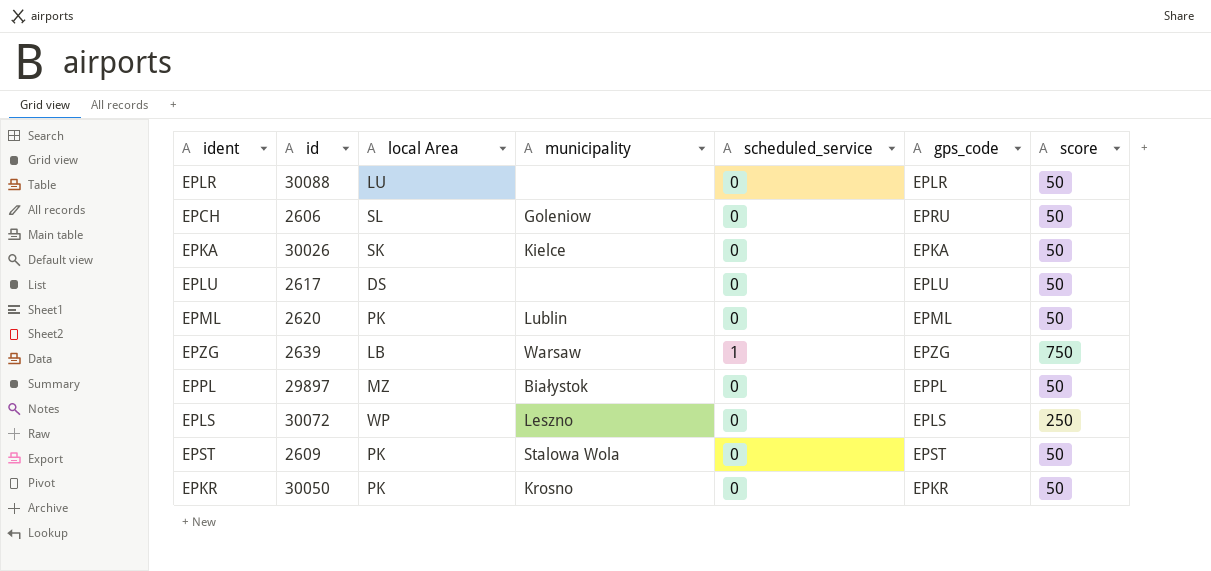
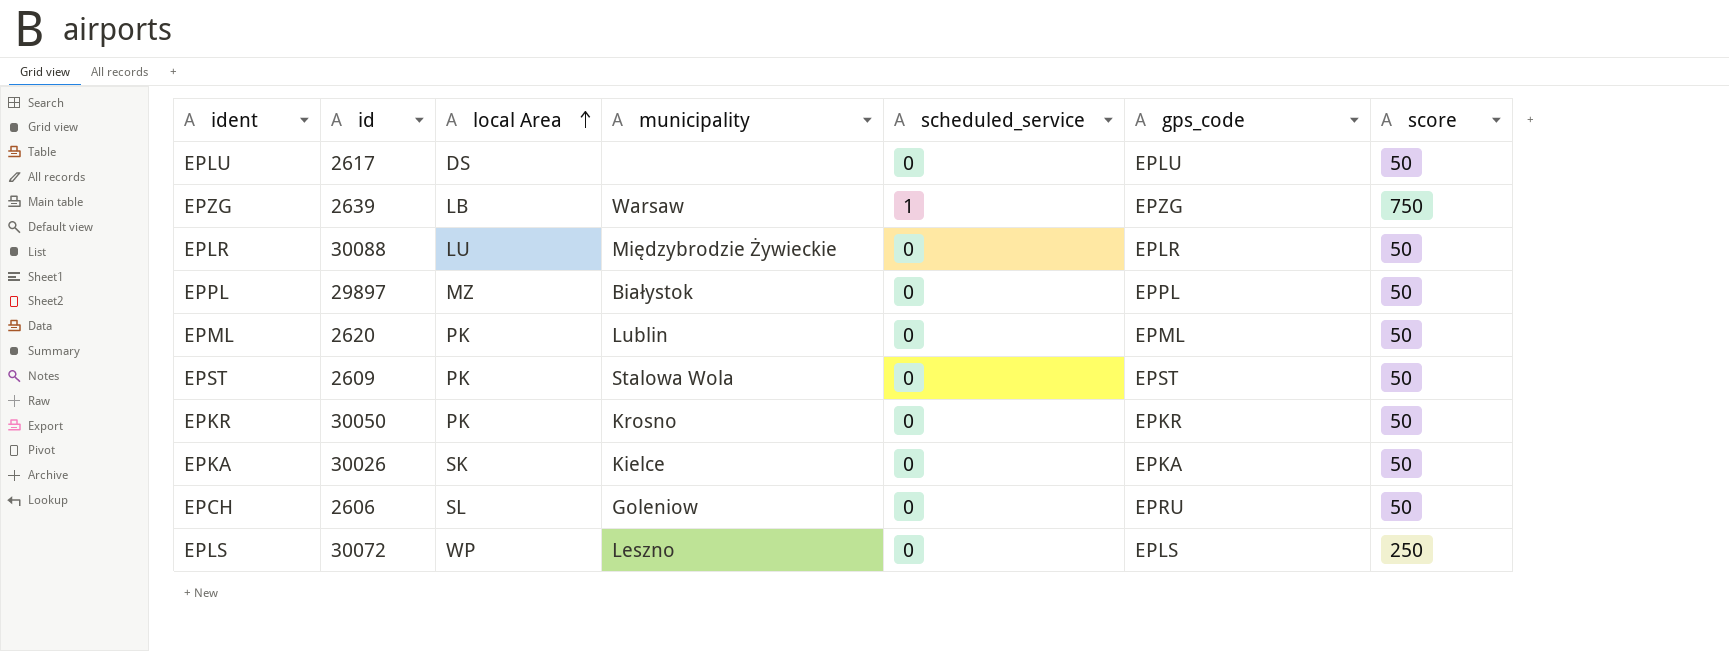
row order: none -> local Area ascending
EPLR | municipality: none -> Międzybrodzie Żywieckie

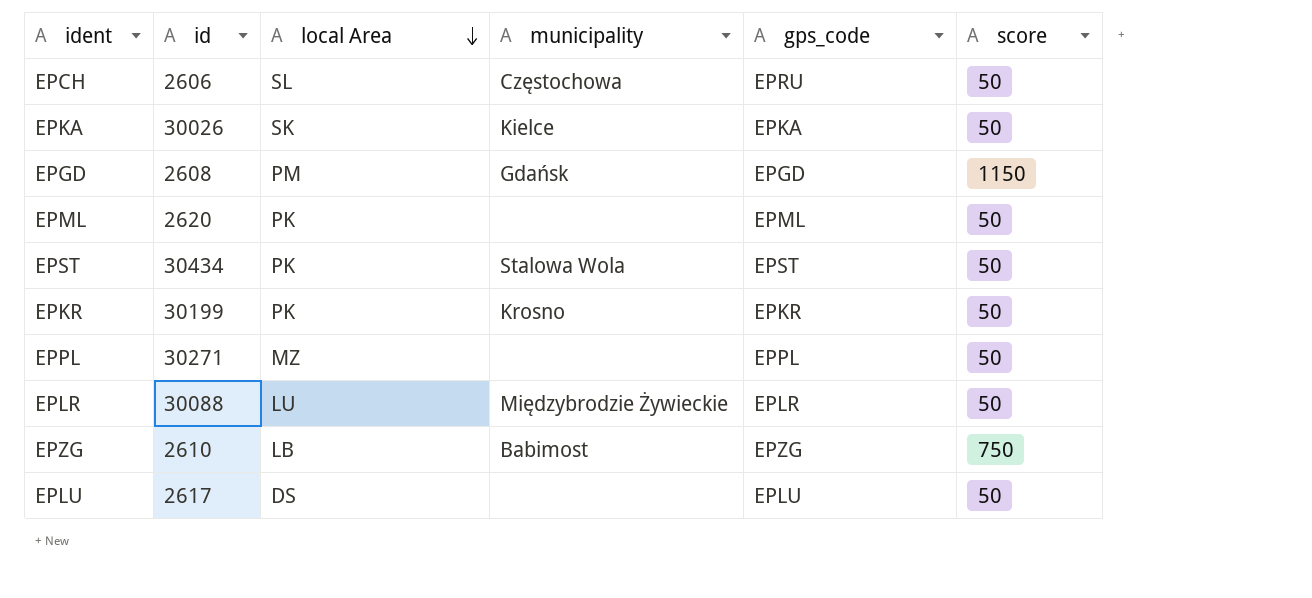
row order: local Area ascending -> local Area descending
column scheduled_service | position: 5 -> none
row EPLS: 30072 | WP | Leszno | 0 | EPLS | 250 -> none
EPCH | municipality: Goleniow -> Częstochowa
row EPGD: none -> 2608 | PM | Gdańsk | EPGD | 1150
EPML | municipality: Lublin -> none
EPST | id: 2609 -> 30434
EPKR | id: 30050 -> 30199
EPPL | id: 29897 -> 30271
EPPL | municipality: Białystok -> none
EPZG | id: 2639 -> 2610
EPZG | municipality: Warsaw -> Babimost

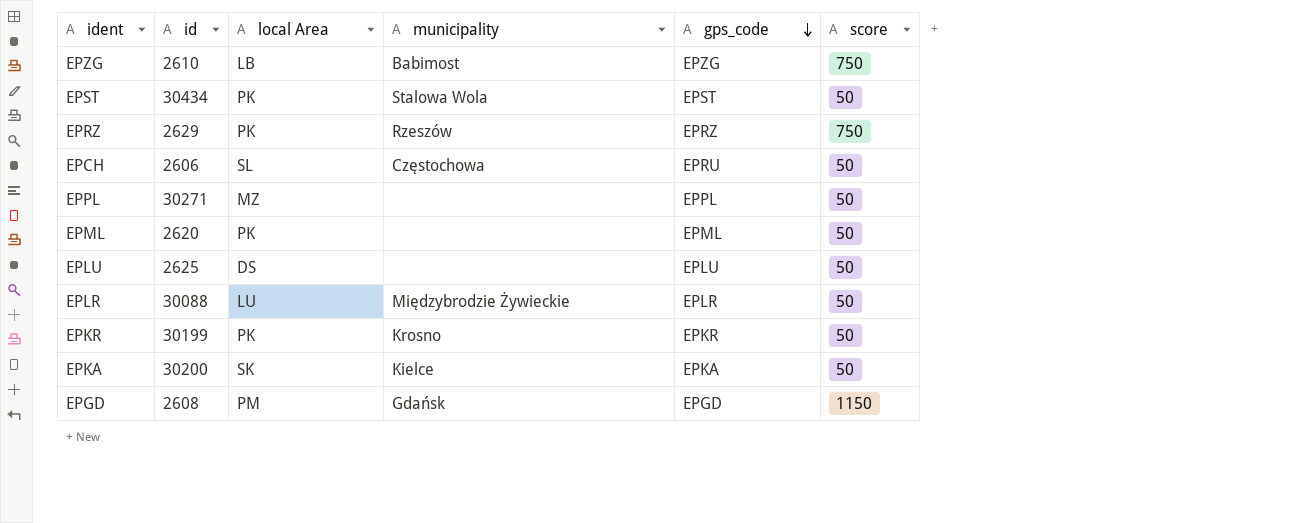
row order: local Area descending -> gps_code descending
row EPRZ: none -> 2629 | PK | Rzeszów | EPRZ | 750
EPLU | id: 2617 -> 2625
EPKA | id: 30026 -> 30200

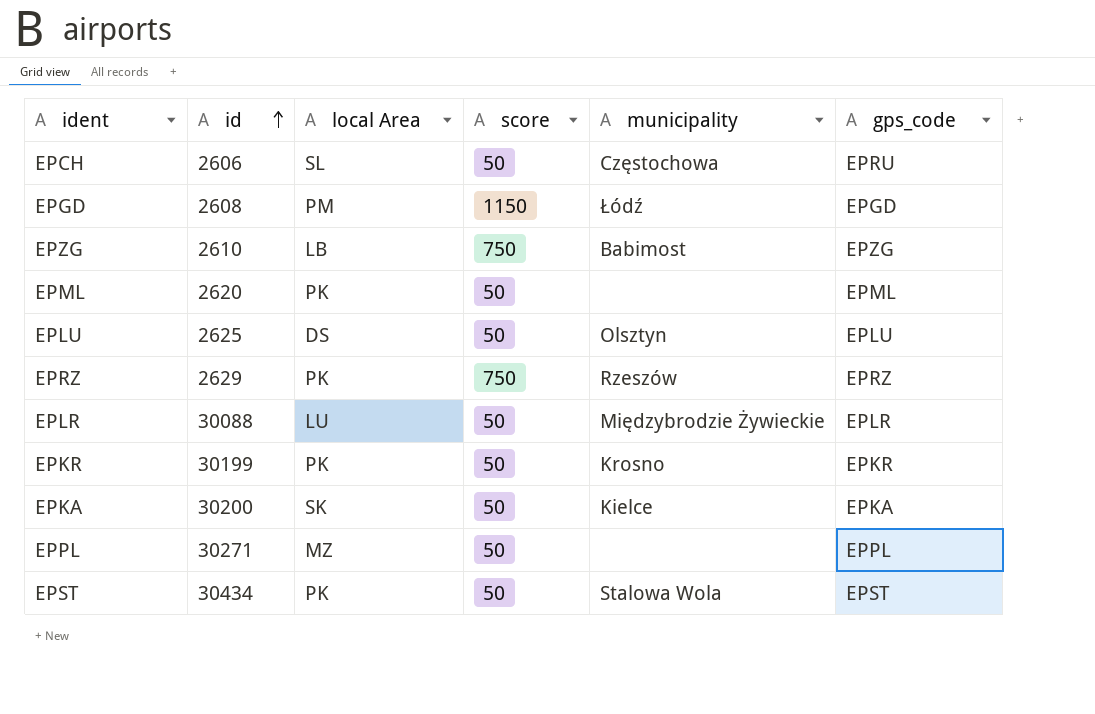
row order: gps_code descending -> id ascending
column score | position: 6 -> 4
EPGD | municipality: Gdańsk -> Łódź
EPLU | municipality: none -> Olsztyn

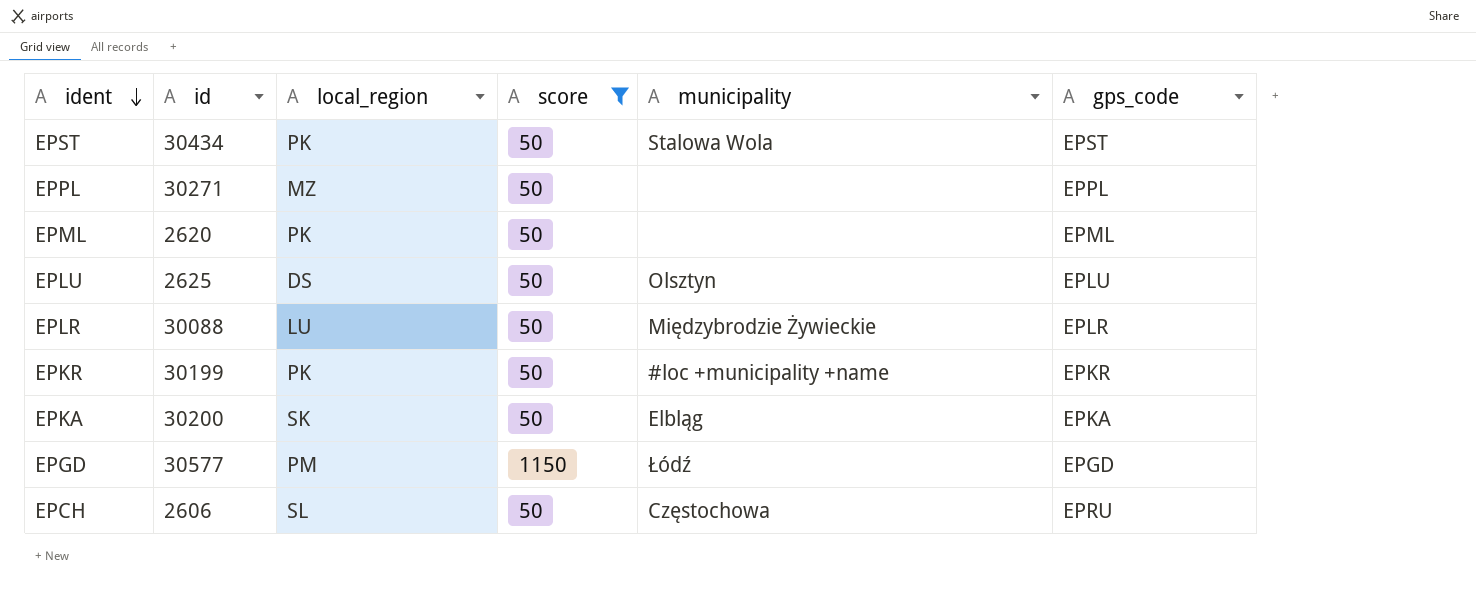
filter: none -> score != 750
row order: id ascending -> ident descending
column name: local Area -> local_region
EPKR | municipality: Krosno -> #loc +municipality +name
EPKA | municipality: Kielce -> Elbląg
EPGD | id: 2608 -> 30577

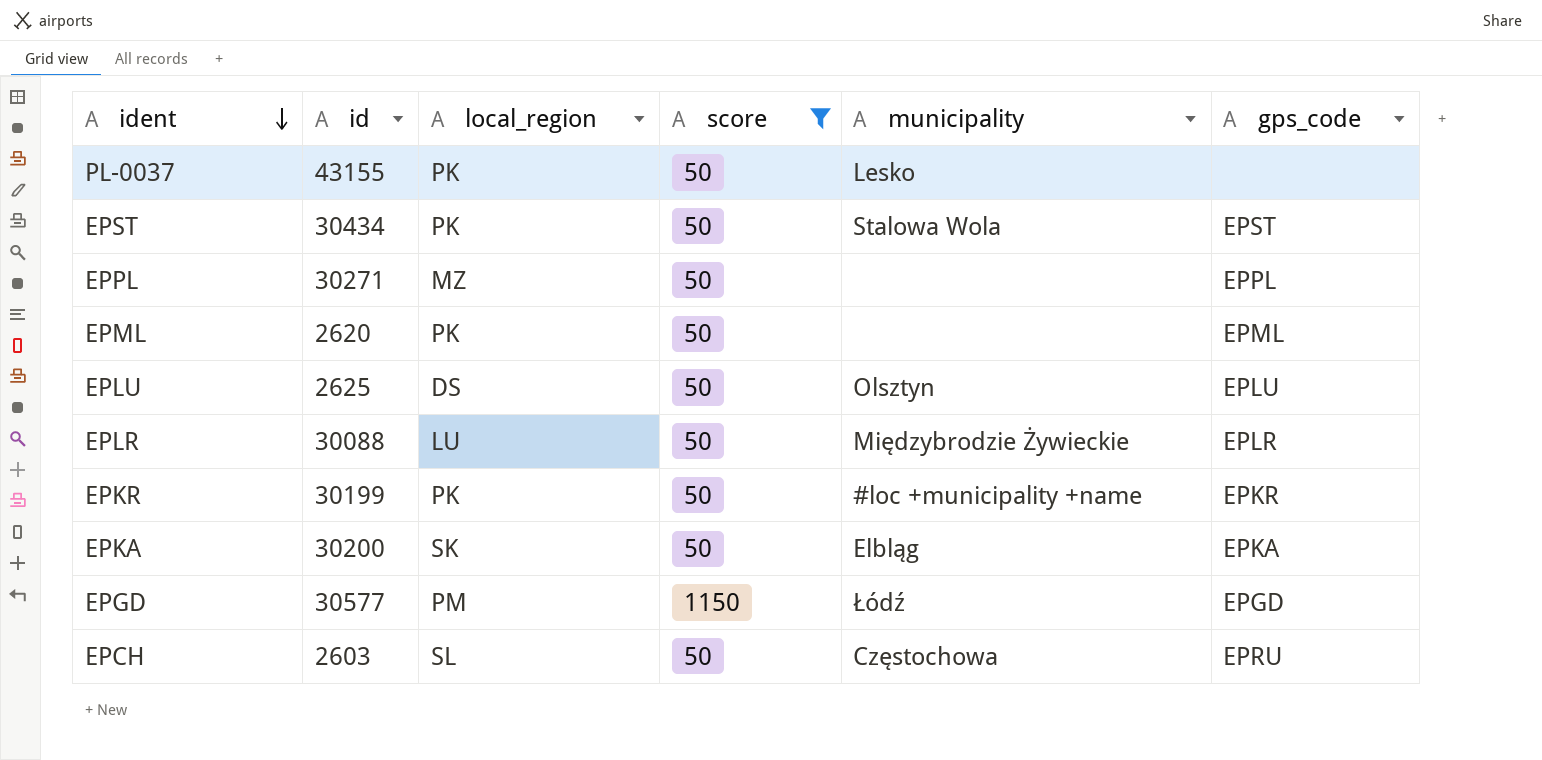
row PL-0037: none -> 43155 | PK | 50 | Lesko | none
EPCH | id: 2606 -> 2603

